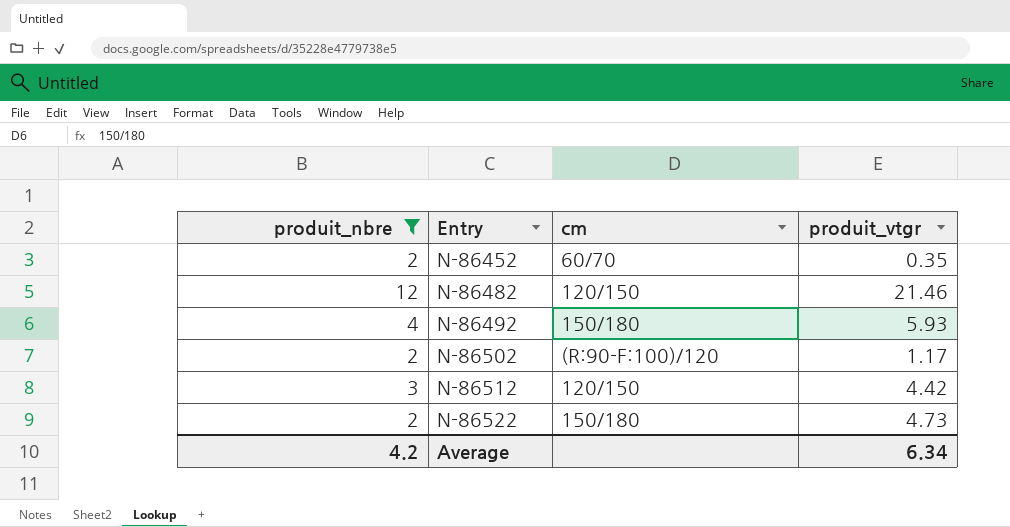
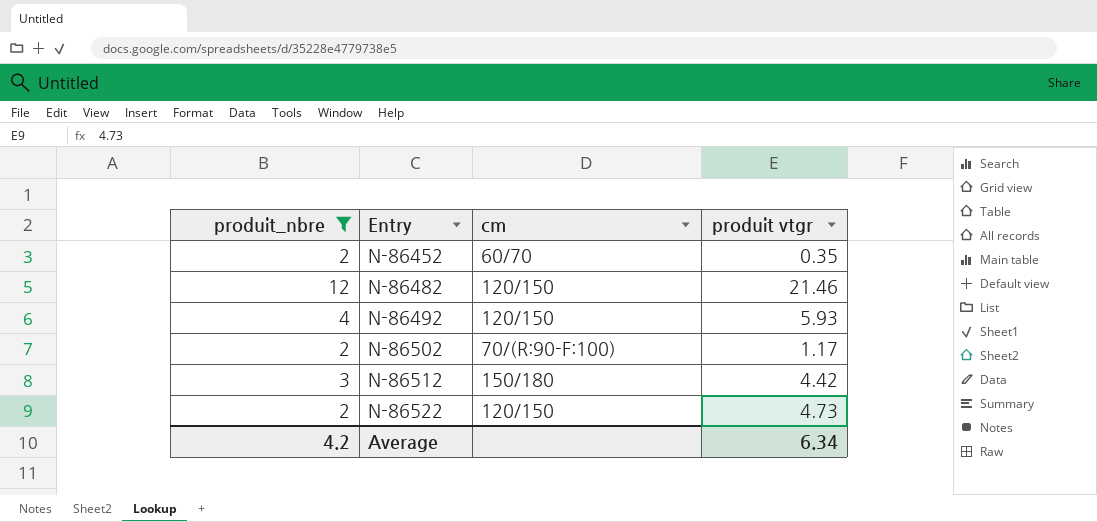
column name: produit_vtgr -> produit vtgr
N-86492 | cm: 150/180 -> 120/150
N-86502 | cm: (R:90-F:100)/120 -> 70/(R:90-F:100)
N-86512 | cm: 120/150 -> 150/180
N-86522 | cm: 150/180 -> 120/150

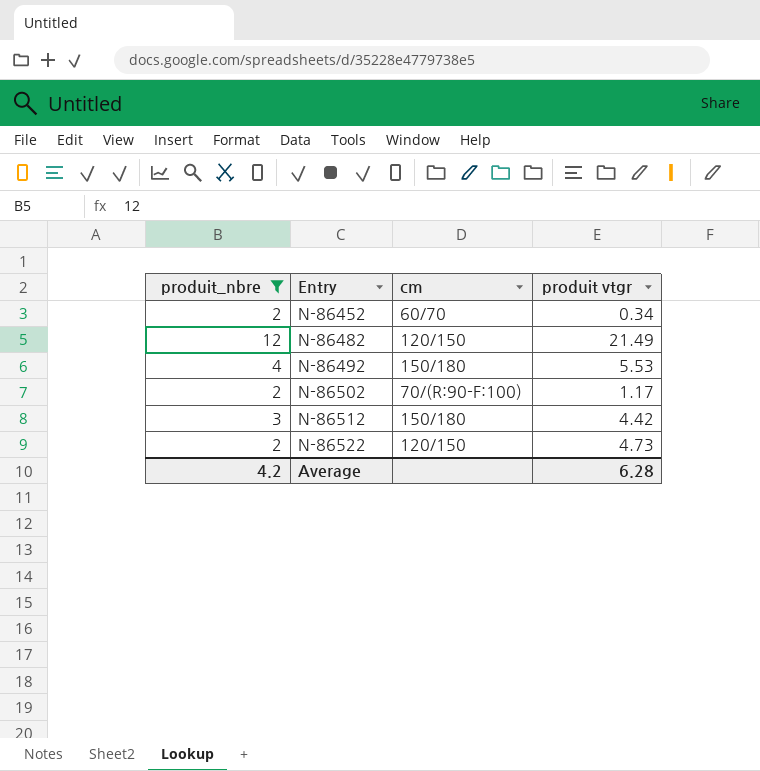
N-86452 | produit vtgr: 0.35 -> 0.34
N-86482 | produit vtgr: 21.46 -> 21.49
N-86492 | cm: 120/150 -> 150/180
N-86492 | produit vtgr: 5.93 -> 5.53
Average | produit vtgr: 6.34 -> 6.28

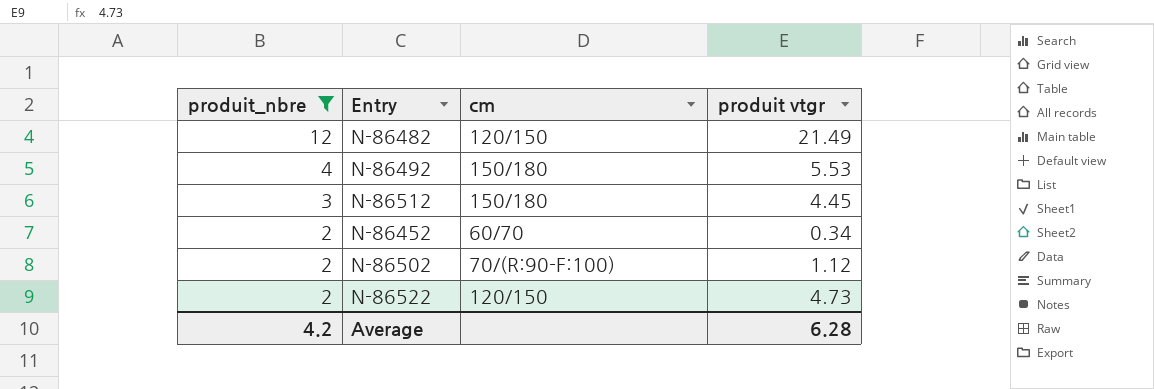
row order: Entry ascending -> produit_nbre descending
N-86512 | produit vtgr: 4.42 -> 4.45
N-86502 | produit vtgr: 1.17 -> 1.12

